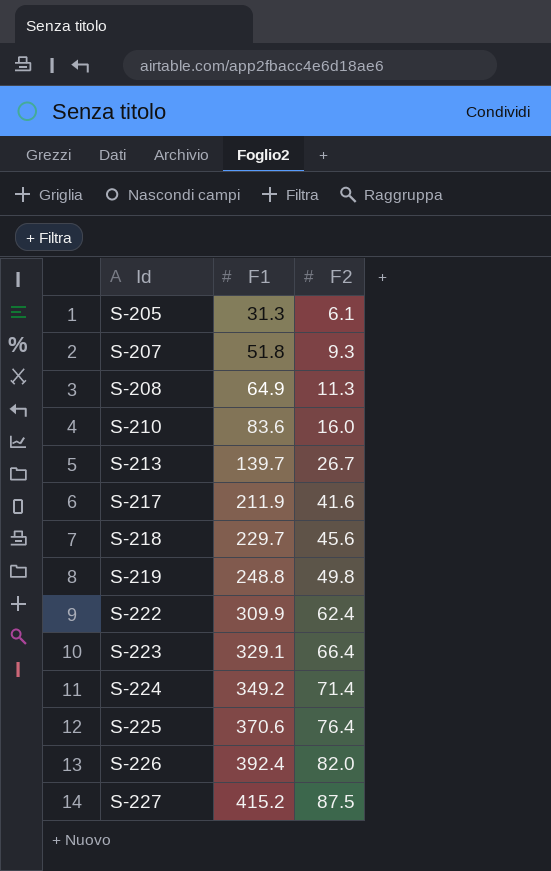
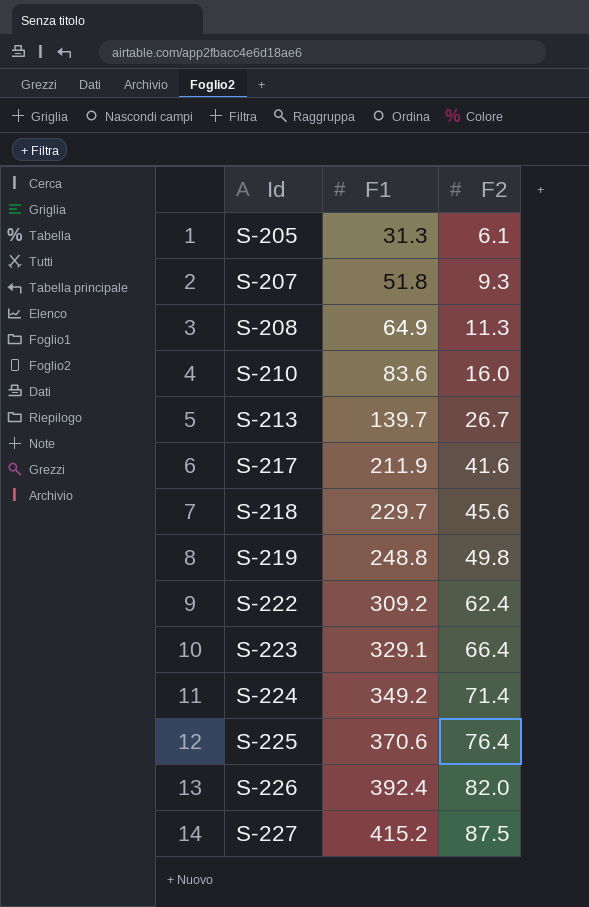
S-222 | F1: 309.9 -> 309.2

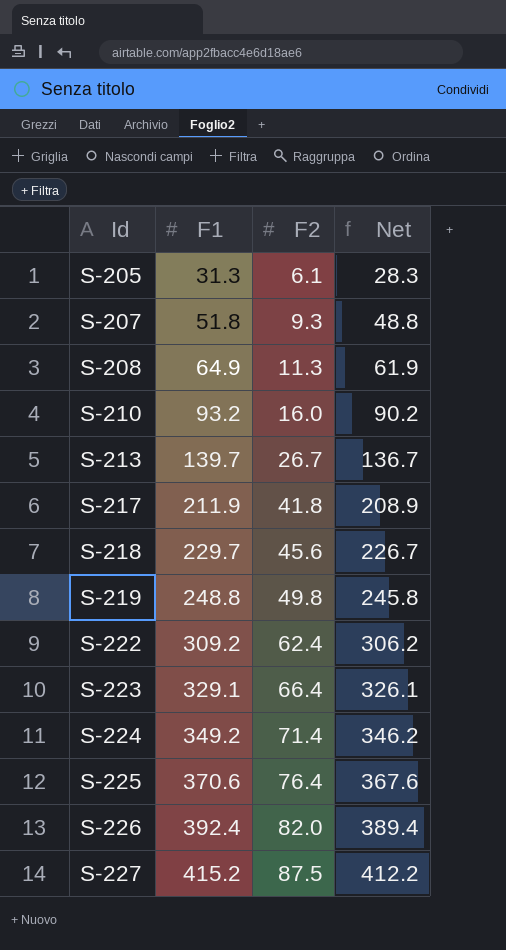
column Net | formula: none -> [F1] - 3
S-210 | F1: 83.6 -> 93.2
S-217 | F2: 41.6 -> 41.8

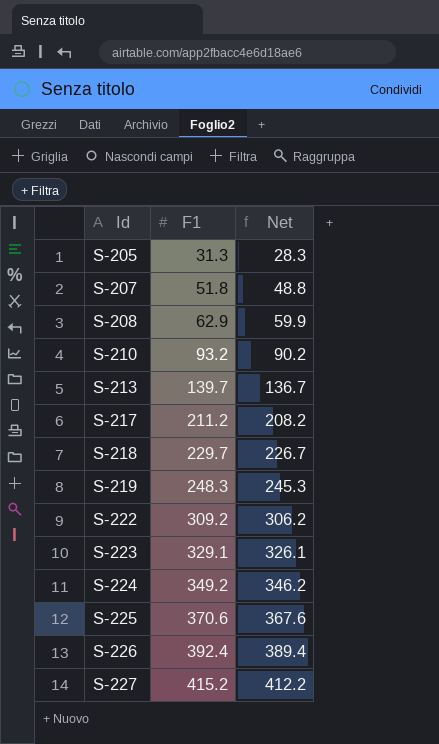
column F2 | position: 3 -> none
S-208 | F1: 64.9 -> 62.9
S-208 | Net: 61.9 -> 59.9
S-217 | F1: 211.9 -> 211.2
S-217 | Net: 208.9 -> 208.2
S-219 | F1: 248.8 -> 248.3
S-219 | Net: 245.8 -> 245.3

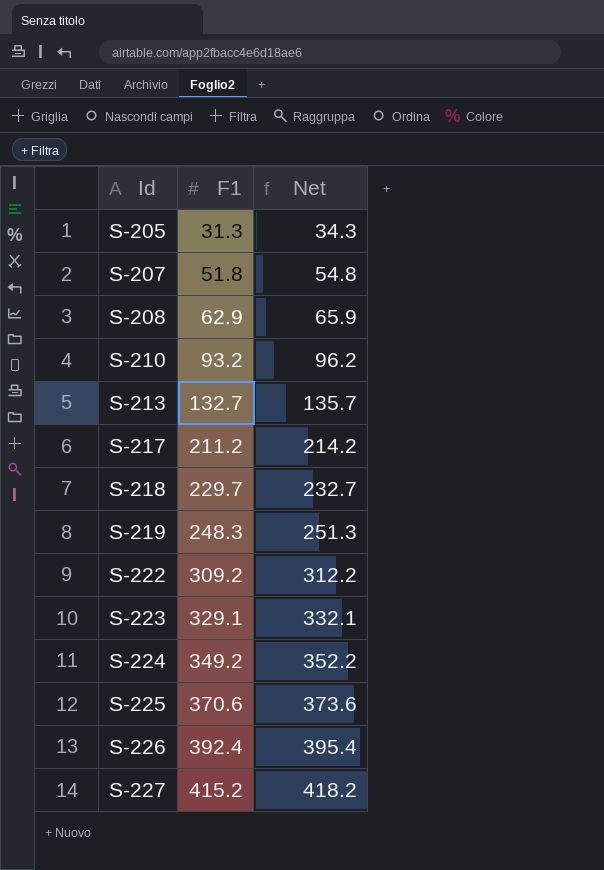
column Net | formula: [F1] - 3 -> [F1] + 3
S-213 | F1: 139.7 -> 132.7

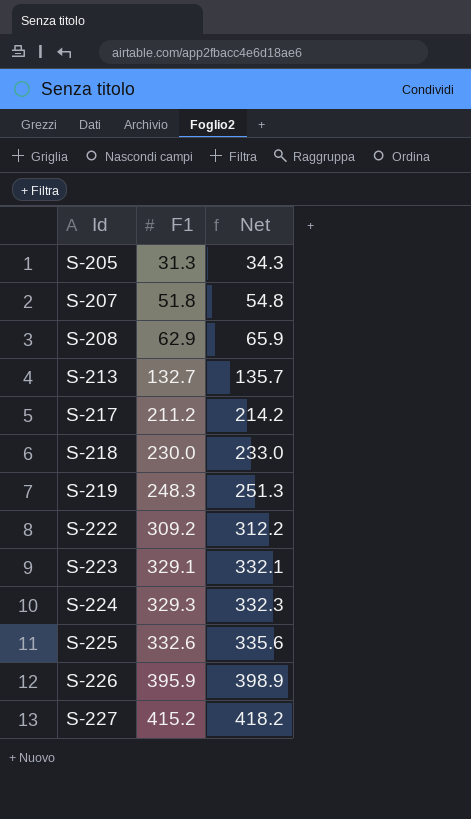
row S-210: 93.2 | 96.2 -> none
S-218 | F1: 229.7 -> 230.0
S-218 | Net: 232.7 -> 233.0
S-224 | F1: 349.2 -> 329.3
S-224 | Net: 352.2 -> 332.3
S-225 | F1: 370.6 -> 332.6
S-225 | Net: 373.6 -> 335.6
S-226 | F1: 392.4 -> 395.9
S-226 | Net: 395.4 -> 398.9

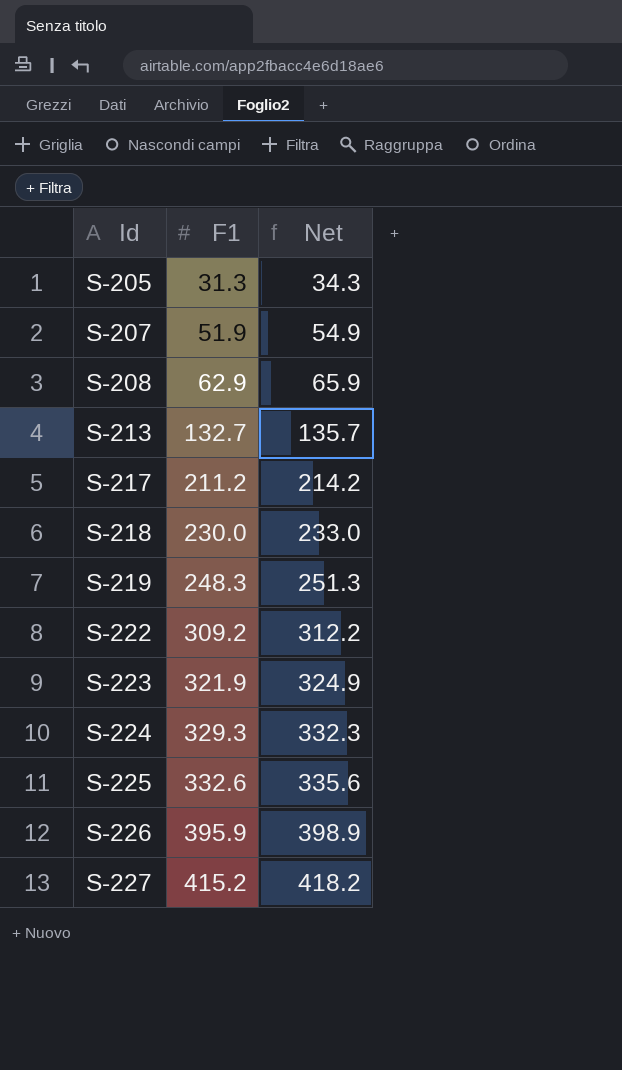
S-207 | F1: 51.8 -> 51.9
S-207 | Net: 54.8 -> 54.9
S-223 | F1: 329.1 -> 321.9
S-223 | Net: 332.1 -> 324.9

